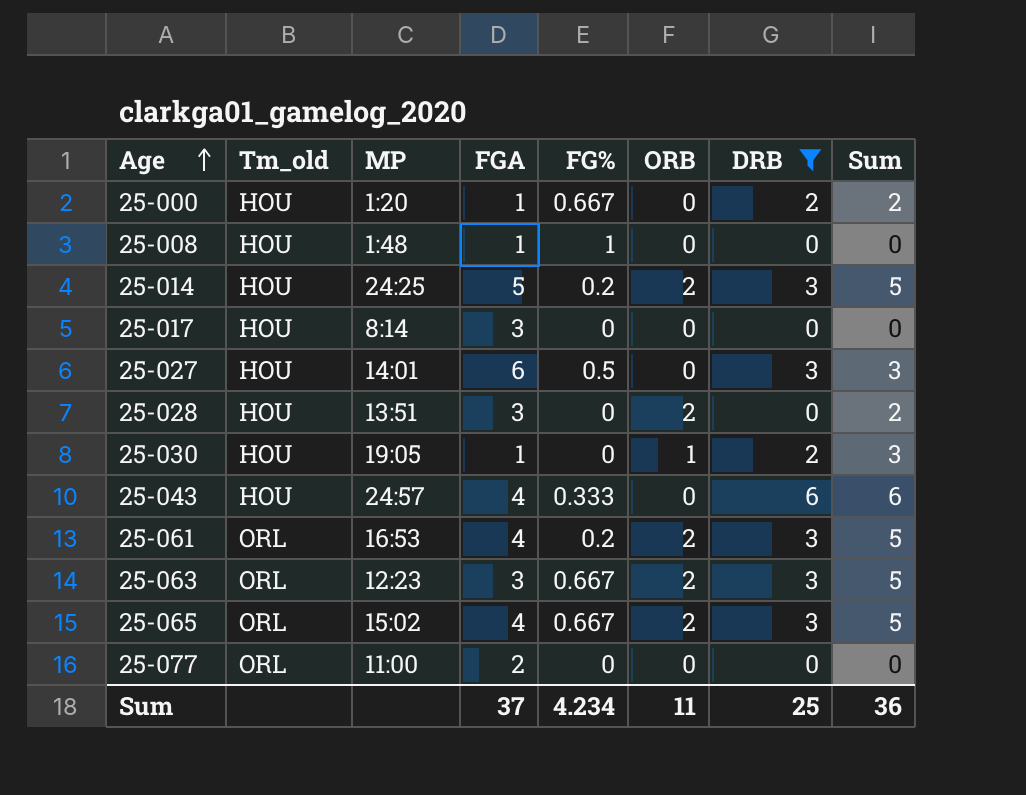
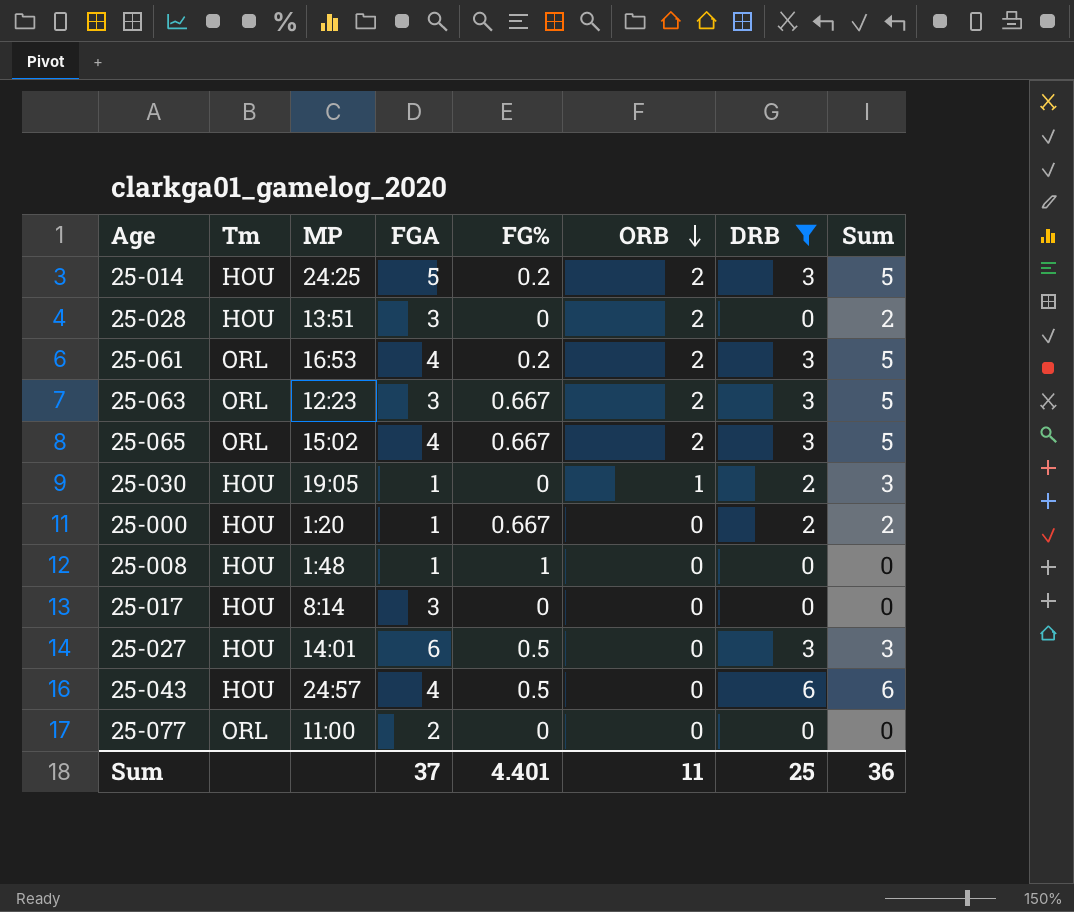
row order: Age ascending -> ORB descending
column name: Tm_old -> Tm
25-043 | FG%: 0.333 -> 0.5
Sum | FG%: 4.234 -> 4.401

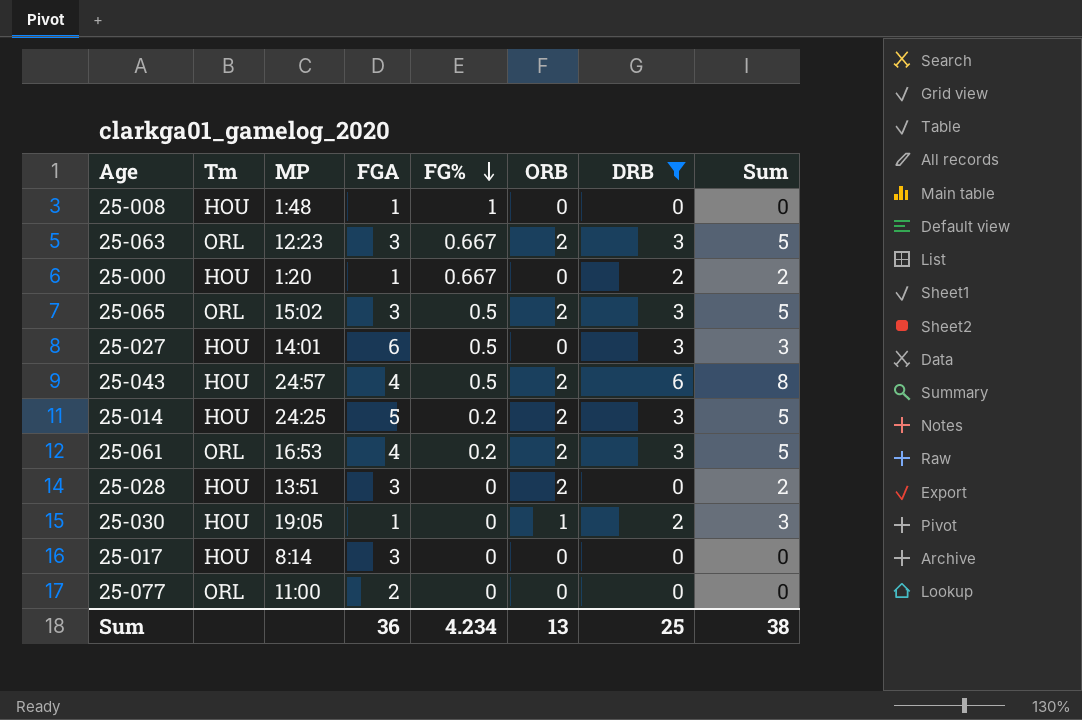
row order: ORB descending -> FG% descending
25-065 | FGA: 4 -> 3
25-065 | FG%: 0.667 -> 0.5
25-043 | ORB: 0 -> 2
25-043 | Sum: 6 -> 8
Sum | FGA: 37 -> 36
Sum | FG%: 4.401 -> 4.234
Sum | ORB: 11 -> 13
Sum | Sum: 36 -> 38

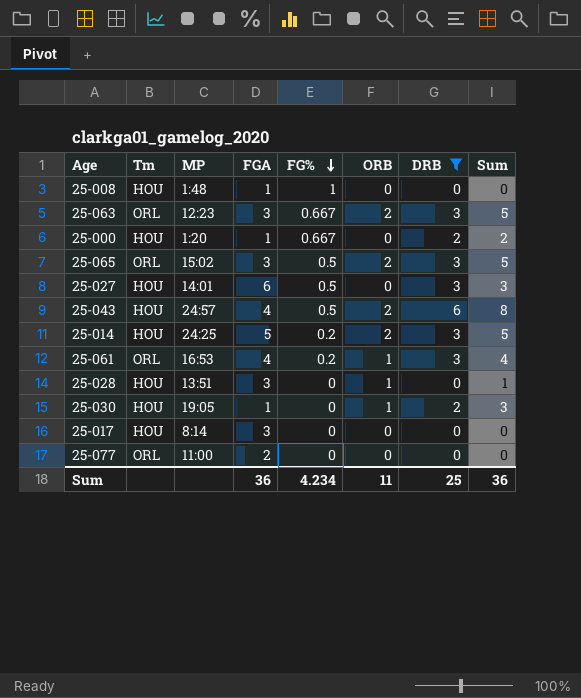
25-061 | ORB: 2 -> 1
25-061 | Sum: 5 -> 4
25-028 | ORB: 2 -> 1
25-028 | Sum: 2 -> 1
Sum | ORB: 13 -> 11
Sum | Sum: 38 -> 36

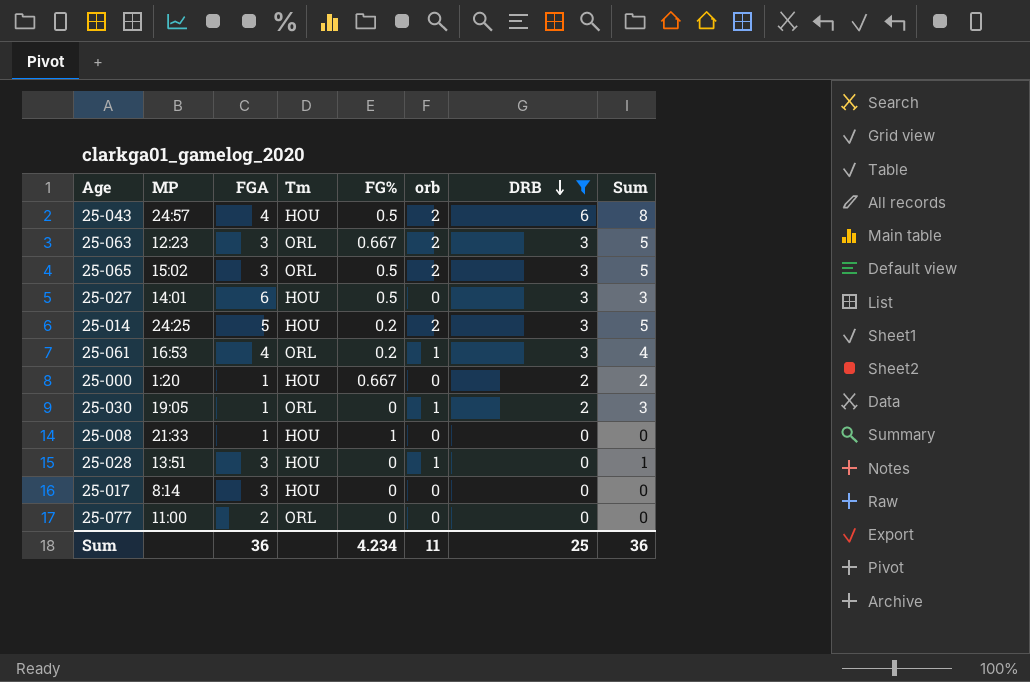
row order: FG% descending -> DRB descending
column Tm | position: 2 -> 4
column name: ORB -> orb
25-030 | Tm: HOU -> ORL
25-008 | MP: 1:48 -> 21:33

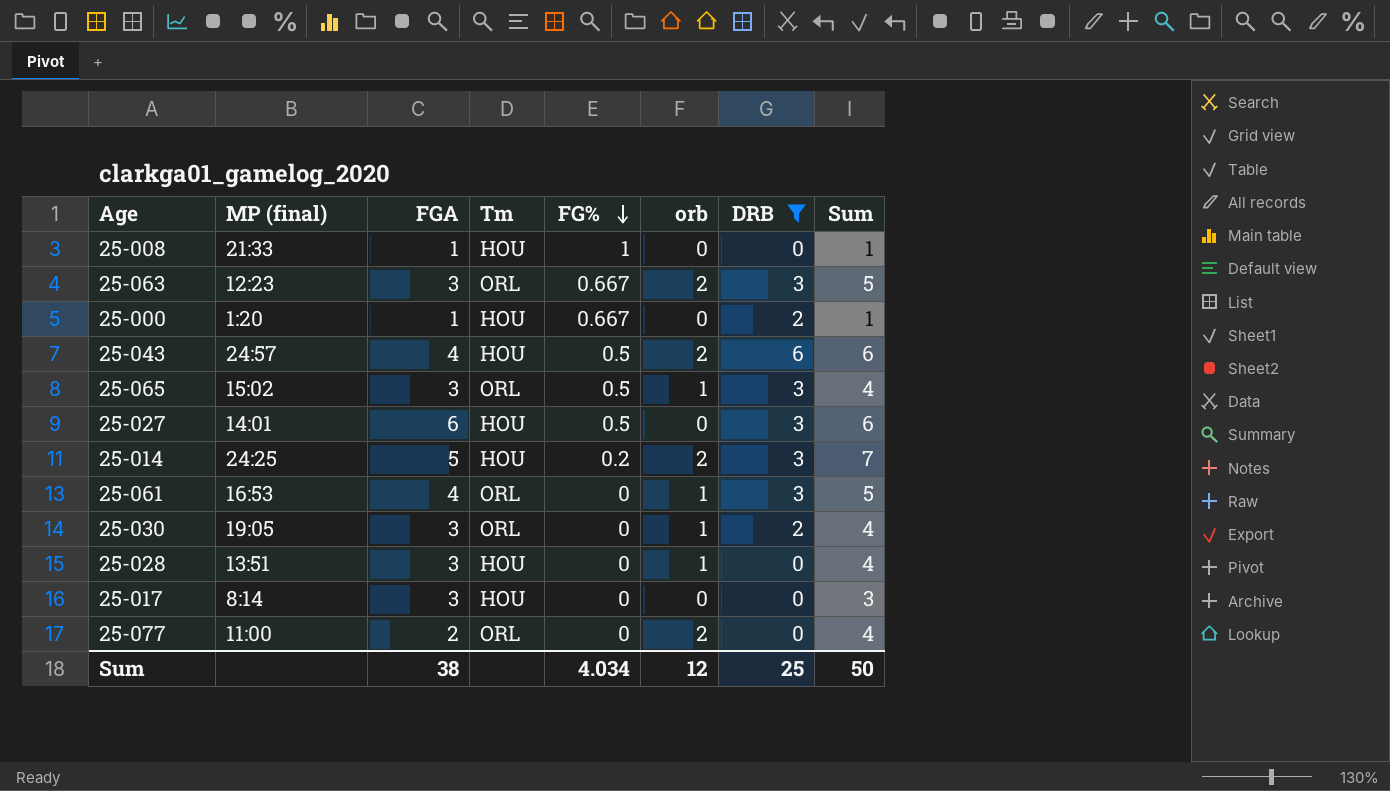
row order: DRB descending -> FG% descending
column name: MP -> MP (final)
column Sum | formula: [orb] + [DRB] -> [FGA] + [orb]
25-065 | orb: 2 -> 1
25-061 | FG%: 0.2 -> 0
25-030 | FGA: 1 -> 3
25-077 | orb: 0 -> 2
Sum | FGA: 36 -> 38
Sum | FG%: 4.234 -> 4.034
Sum | orb: 11 -> 12
Sum | Sum: 36 -> 50

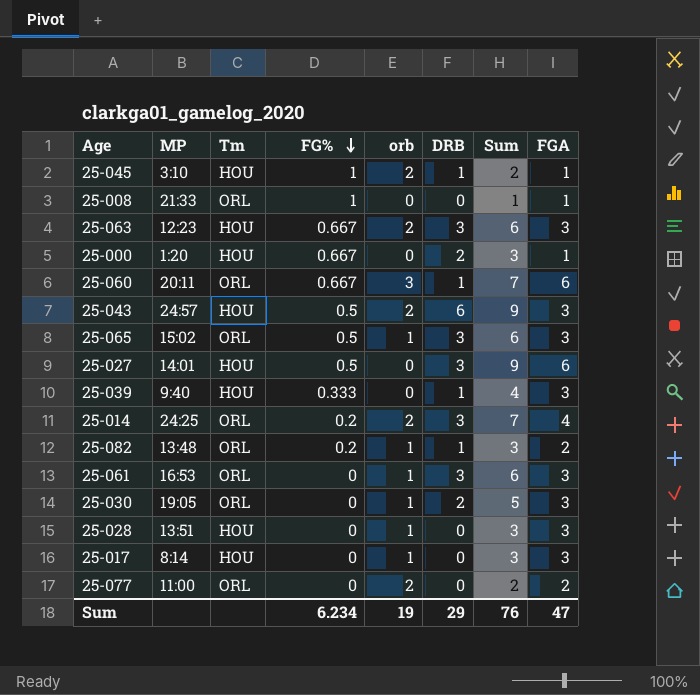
filter: DRB != 1 -> none
column name: MP (final) -> MP
column Sum | formula: [FGA] + [orb] -> [DRB] + [FGA]
column FGA | position: 3 -> 8
25-008 | Tm: HOU -> ORL
25-063 | Tm: ORL -> HOU
25-043 | FGA: 4 -> 3
25-014 | Tm: HOU -> ORL
25-014 | FGA: 5 -> 4
25-061 | FGA: 4 -> 3
25-017 | orb: 0 -> 1
Sum | FG%: 4.034 -> 6.234
Sum | orb: 12 -> 19
Sum | DRB: 25 -> 29
Sum | Sum: 50 -> 76
Sum | FGA: 38 -> 47

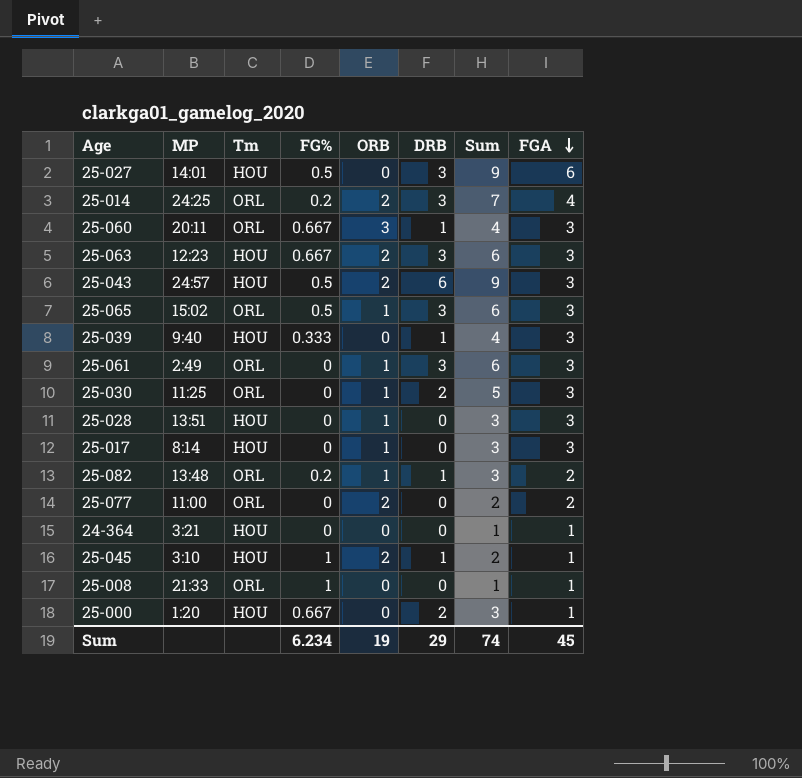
row order: FG% descending -> FGA descending
column name: orb -> ORB
25-060 | Sum: 7 -> 4
25-060 | FGA: 6 -> 3
25-061 | MP: 16:53 -> 2:49
25-030 | MP: 19:05 -> 11:25
row 24-364: none -> 3:21 | HOU | 0 | 0 | 0 | 1 | 1
Sum | Sum: 76 -> 74
Sum | FGA: 47 -> 45

